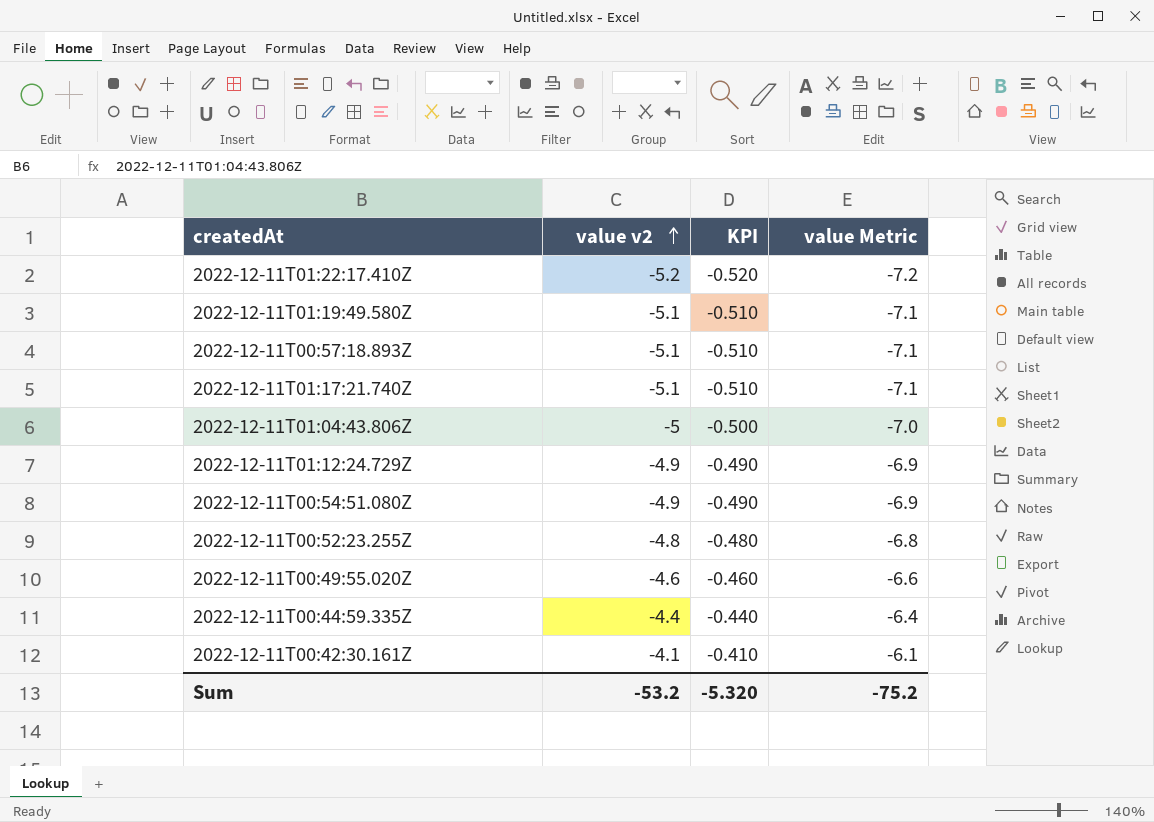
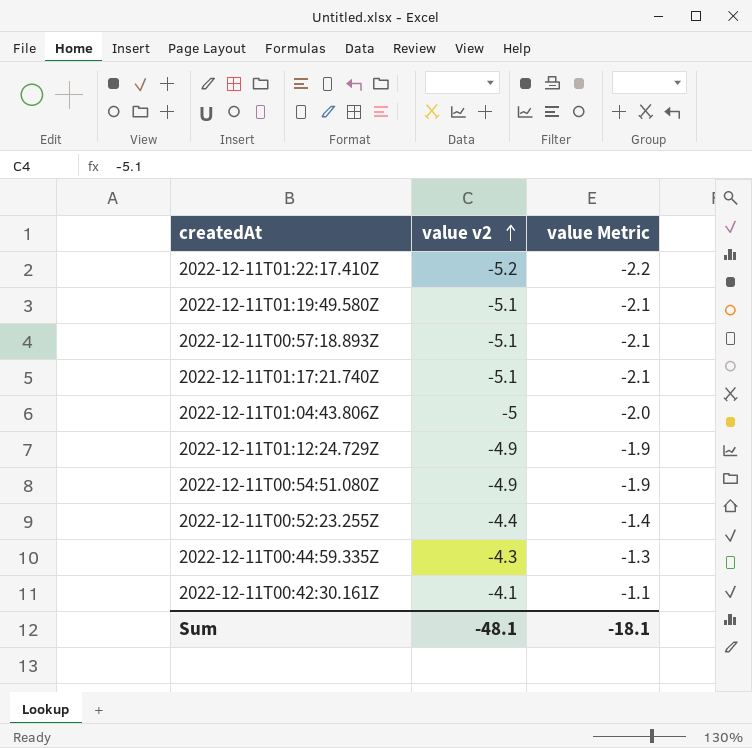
column KPI | formula: [value v2] * 0.1 -> none
column value Metric | formula: [value v2] - 2 -> [value v2] + 3
row 2022-12-11T00:49:55.020Z: -4.6 | -0.460 | -6.6 -> none
2022-12-11T00:52:23.255Z | value v2: -4.8 -> -4.4
2022-12-11T00:44:59.335Z | value v2: -4.4 -> -4.3
Sum | value v2: -53.2 -> -48.1
Sum | value Metric: -75.2 -> -18.1

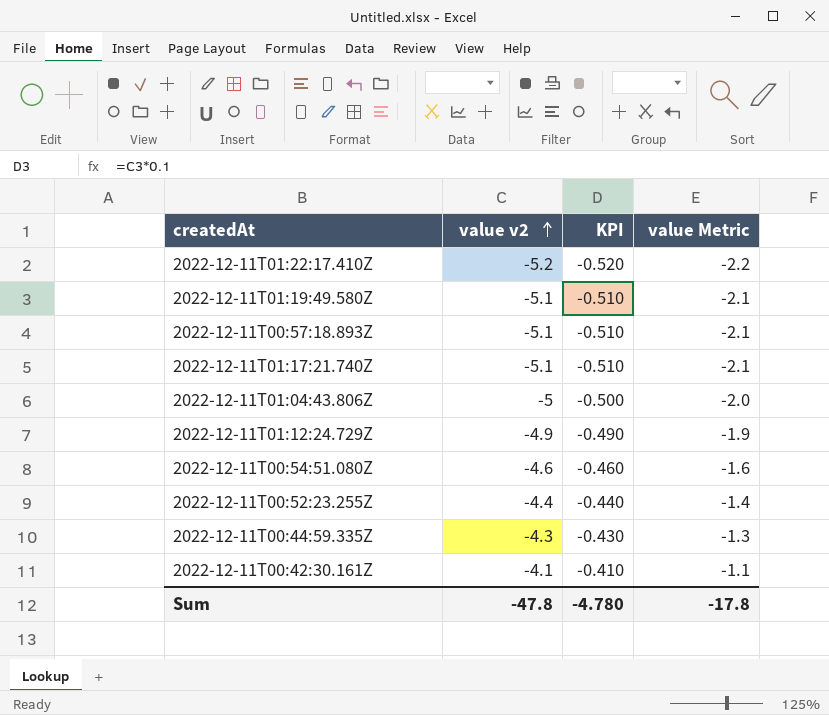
column KPI | formula: none -> [value v2] * 0.1
2022-12-11T00:54:51.080Z | value v2: -4.9 -> -4.6
2022-12-11T00:54:51.080Z | value Metric: -1.9 -> -1.6
Sum | value v2: -48.1 -> -47.8
Sum | value Metric: -18.1 -> -17.8

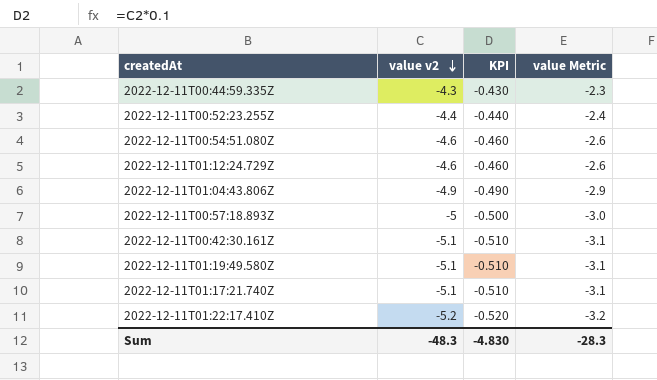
row order: value v2 ascending -> value v2 descending
column value Metric | formula: [value v2] + 3 -> [value v2] + 2
2022-12-11T01:12:24.729Z | value v2: -4.9 -> -4.6
2022-12-11T01:12:24.729Z | KPI: -0.490 -> -0.460
2022-12-11T01:04:43.806Z | value v2: -5 -> -4.9
2022-12-11T01:04:43.806Z | KPI: -0.500 -> -0.490
2022-12-11T00:57:18.893Z | value v2: -5.1 -> -5
2022-12-11T00:57:18.893Z | KPI: -0.510 -> -0.500
2022-12-11T00:42:30.161Z | value v2: -4.1 -> -5.1
2022-12-11T00:42:30.161Z | KPI: -0.410 -> -0.510
Sum | value v2: -47.8 -> -48.3
Sum | KPI: -4.780 -> -4.830
Sum | value Metric: -17.8 -> -28.3

